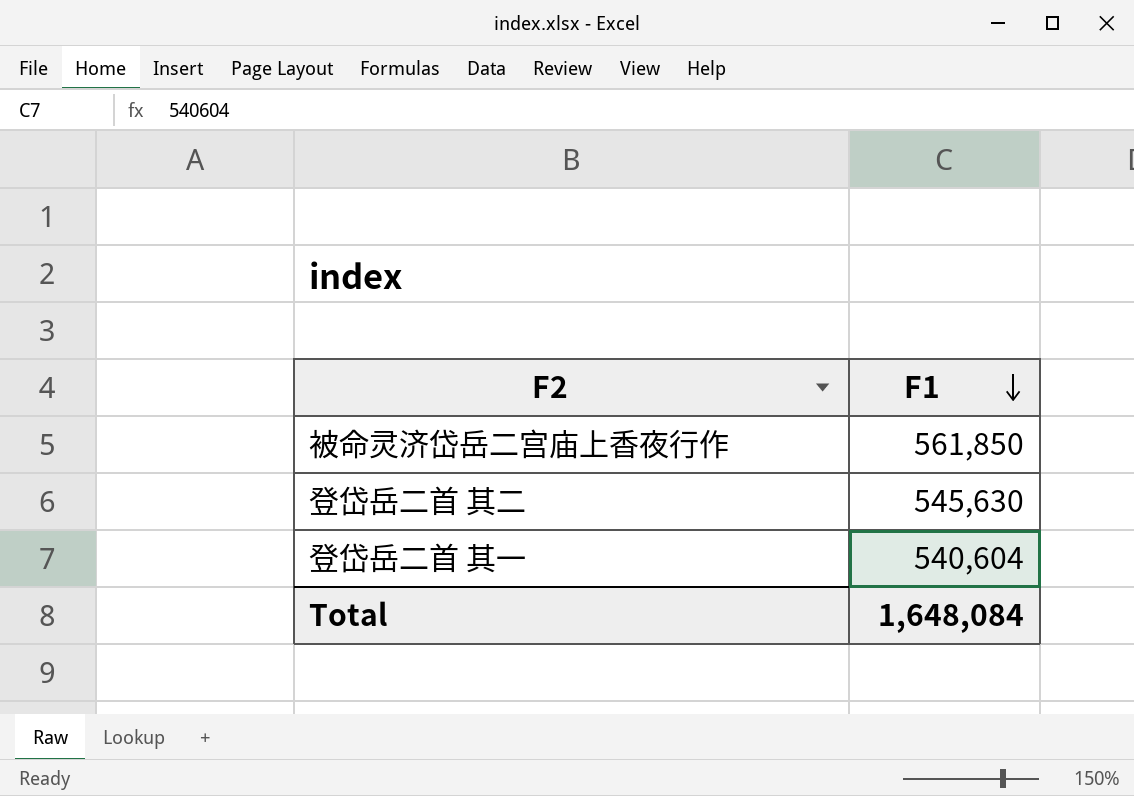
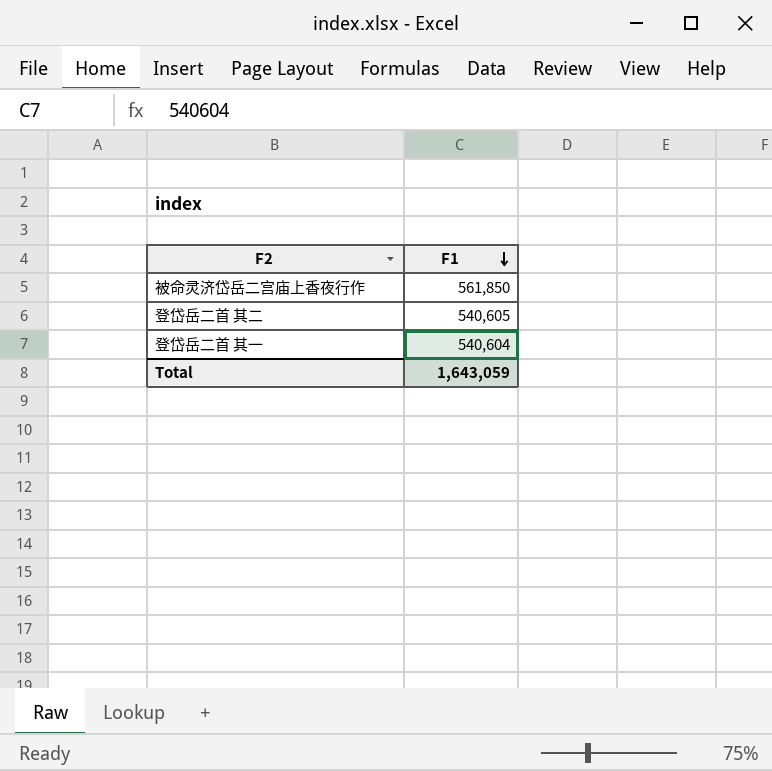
登岱岳二首 其二 | F1: 545,630 -> 540,605
Total | F1: 1,648,084 -> 1,643,059

